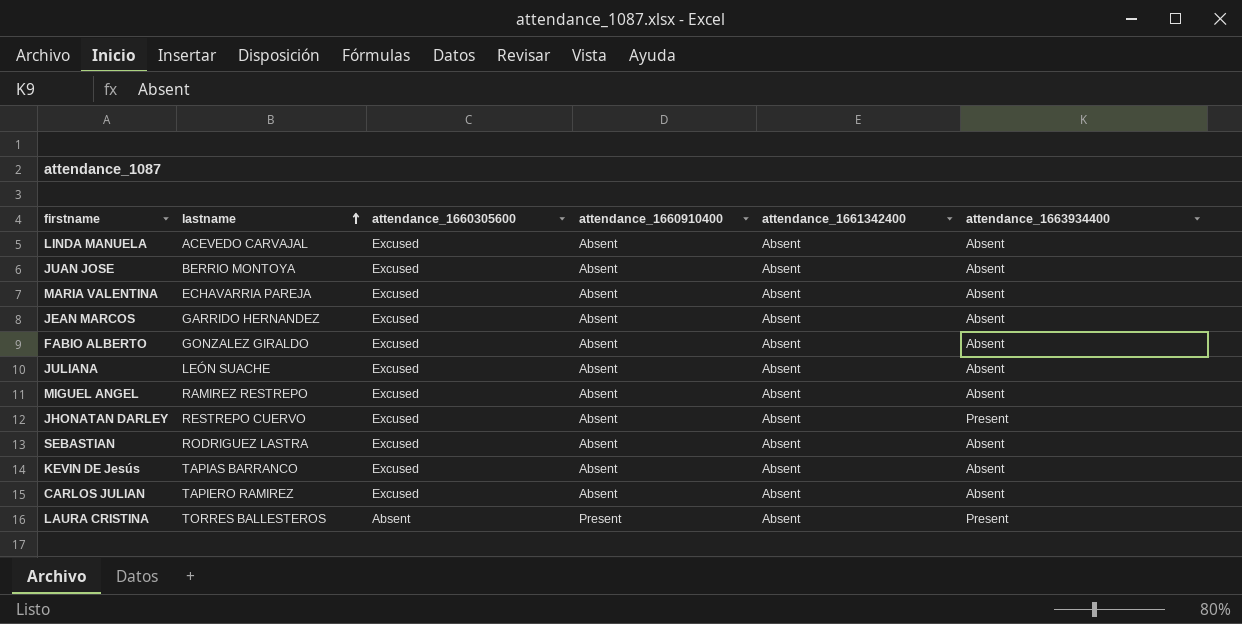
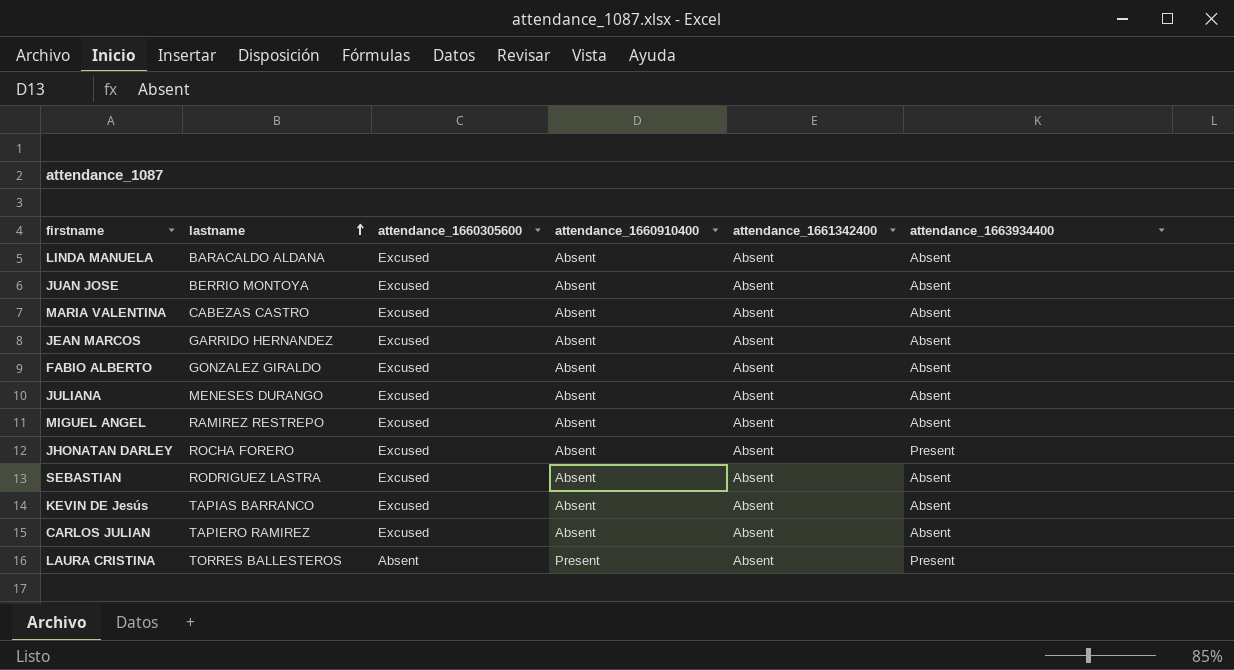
LINDA MANUELA | lastname: ACEVEDO CARVAJAL -> BARACALDO ALDANA
MARIA VALENTINA | lastname: ECHAVARRIA PAREJA -> CABEZAS CASTRO
JULIANA | lastname: LEÓN SUACHE -> MENESES DURANGO
JHONATAN DARLEY | lastname: RESTREPO CUERVO -> ROCHA FORERO

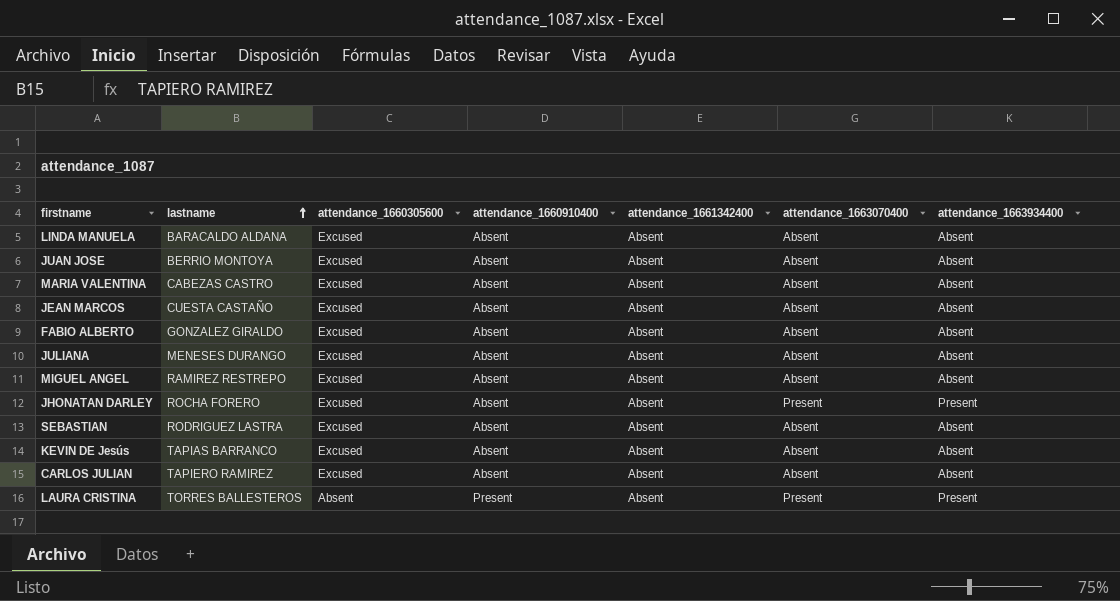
column attendance_1663070400 | position: none -> 6
JEAN MARCOS | lastname: GARRIDO HERNANDEZ -> CUESTA CASTAÑO

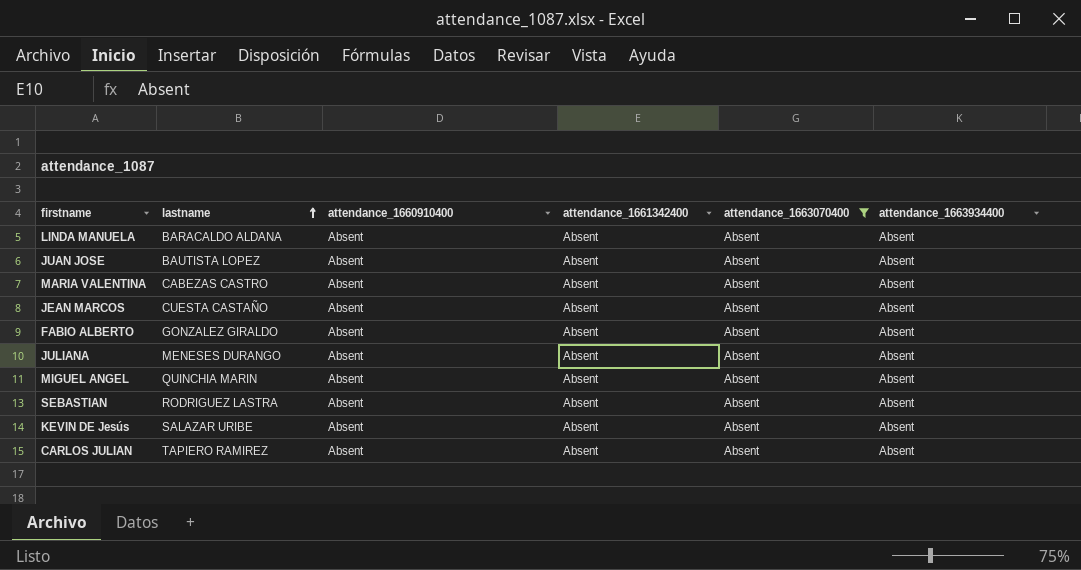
filter: none -> attendance_1663070400 = Absent
column attendance_1660305600 | position: 3 -> none
JUAN JOSE | lastname: BERRIO MONTOYA -> BAUTISTA LOPEZ
MIGUEL ANGEL | lastname: RAMIREZ RESTREPO -> QUINCHIA MARIN
KEVIN DE Jesús | lastname: TAPIAS BARRANCO -> SALAZAR URIBE

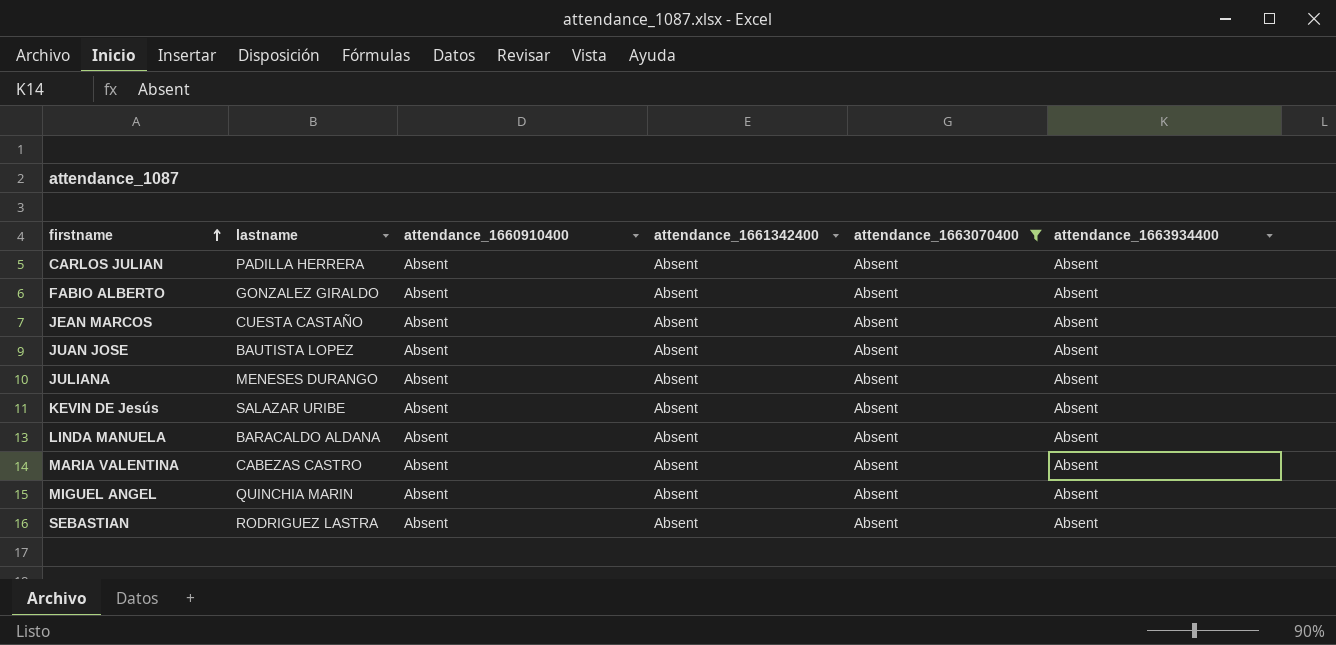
row order: lastname ascending -> firstname ascending
CARLOS JULIAN | lastname: TAPIERO RAMIREZ -> PADILLA HERRERA

